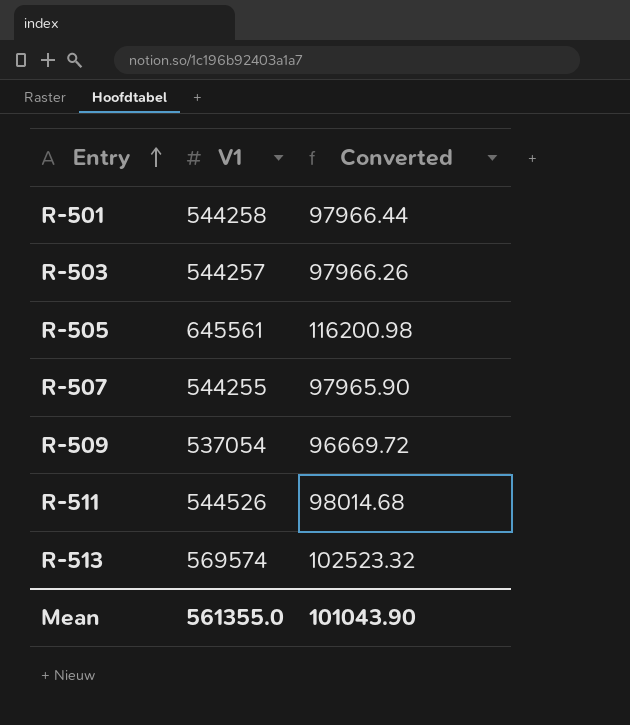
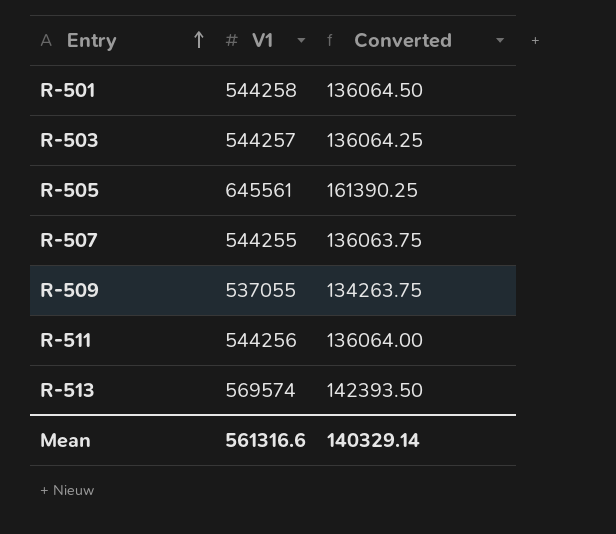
column Converted | formula: [V1] * 0.18 -> [V1] * 0.25
R-509 | V1: 537054 -> 537055
R-511 | V1: 544526 -> 544256
Mean | V1: 561355.0 -> 561316.6
Mean | Converted: 101043.90 -> 140329.14

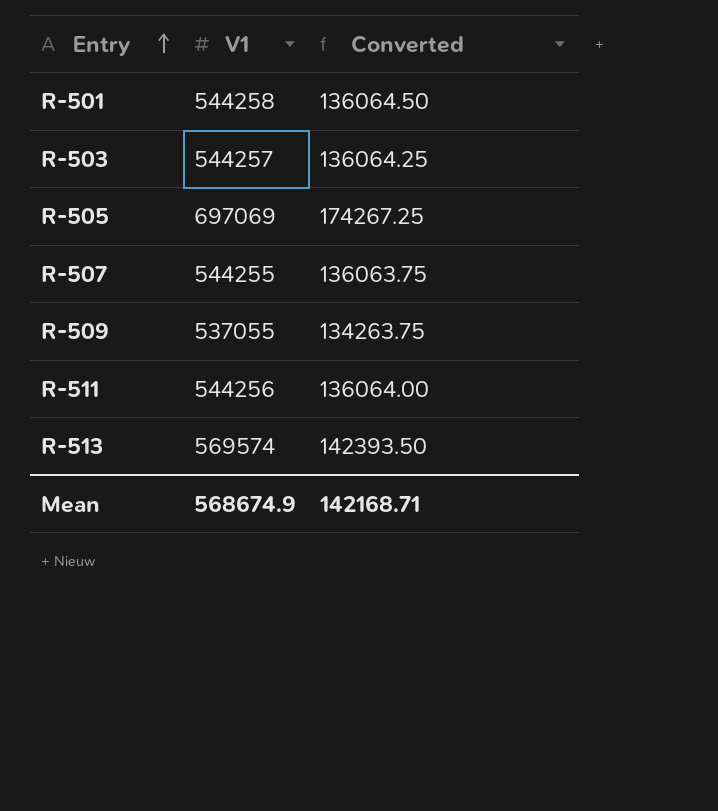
R-505 | V1: 645561 -> 697069
R-505 | Converted: 161390.25 -> 174267.25
Mean | V1: 561316.6 -> 568674.9
Mean | Converted: 140329.14 -> 142168.71

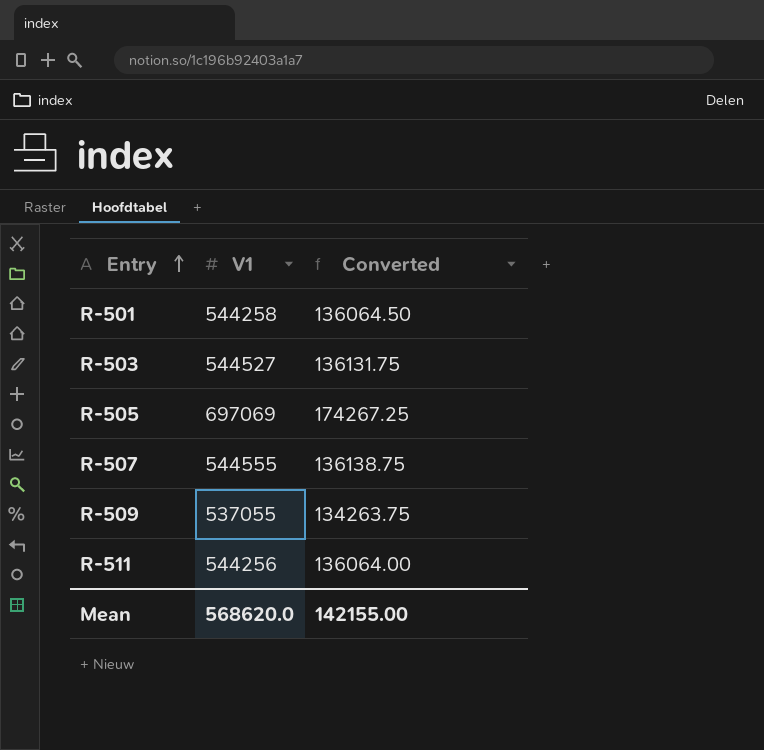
row R-513: 569574 | 142393.50 -> none
R-503 | V1: 544257 -> 544527
R-503 | Converted: 136064.25 -> 136131.75
R-507 | V1: 544255 -> 544555
R-507 | Converted: 136063.75 -> 136138.75
Mean | V1: 568674.9 -> 568620.0
Mean | Converted: 142168.71 -> 142155.00

